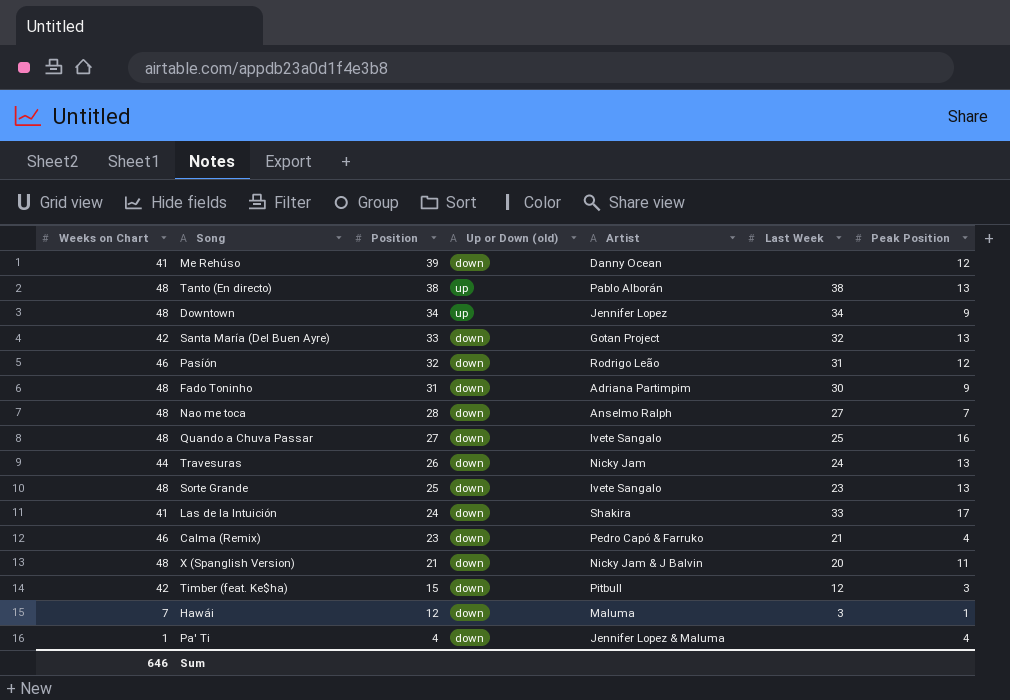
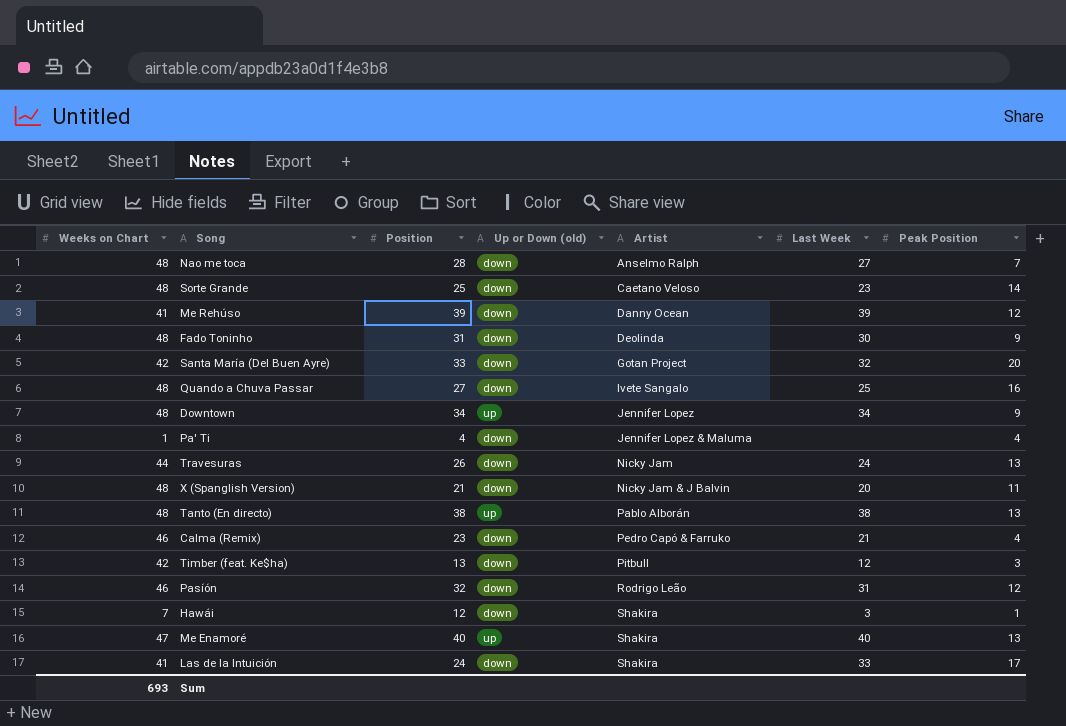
row order: Position descending -> Artist ascending
Sorte Grande | Artist: Ivete Sangalo -> Caetano Veloso
Sorte Grande | Peak Position: 13 -> 14
Me Rehúso | Last Week: none -> 39
Fado Toninho | Artist: Adriana Partimpim -> Deolinda
Santa María (Del Buen Ayre) | Peak Position: 13 -> 20
Timber (feat. Ke$ha) | Position: 15 -> 13
Hawái | Artist: Maluma -> Shakira
row Me Enamoré: none -> 47 | 40 | up | Shakira | 40 | 13
Sum | Weeks on Chart: 646 -> 693

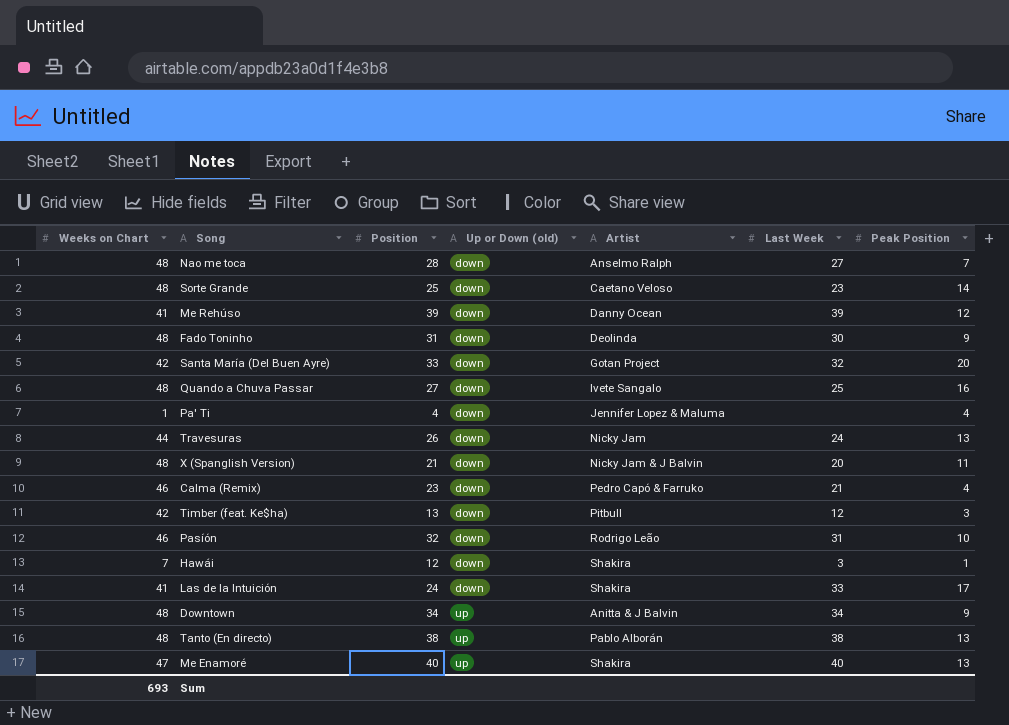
row order: Artist ascending -> Up or Down (old) ascending
Pasíón | Peak Position: 12 -> 10
Downtown | Artist: Jennifer Lopez -> Anitta & J Balvin

